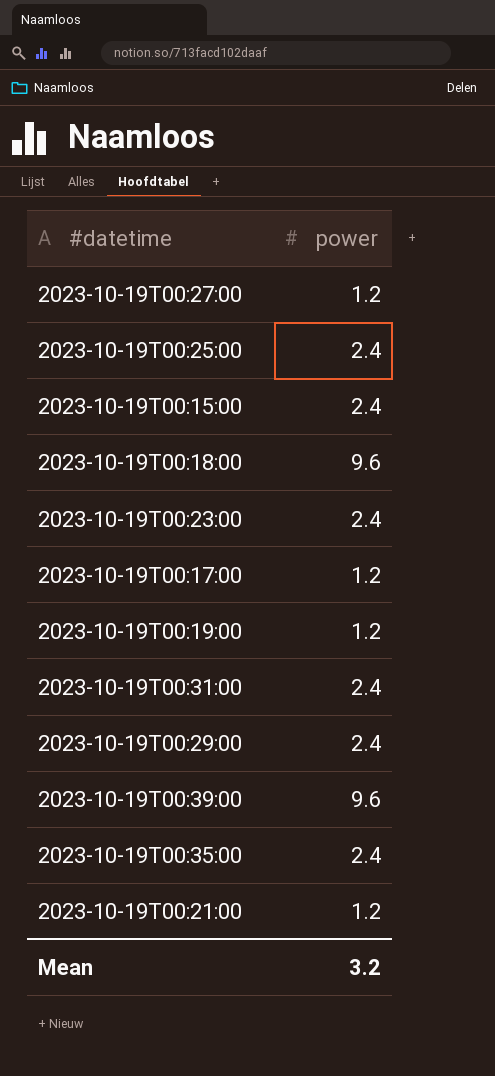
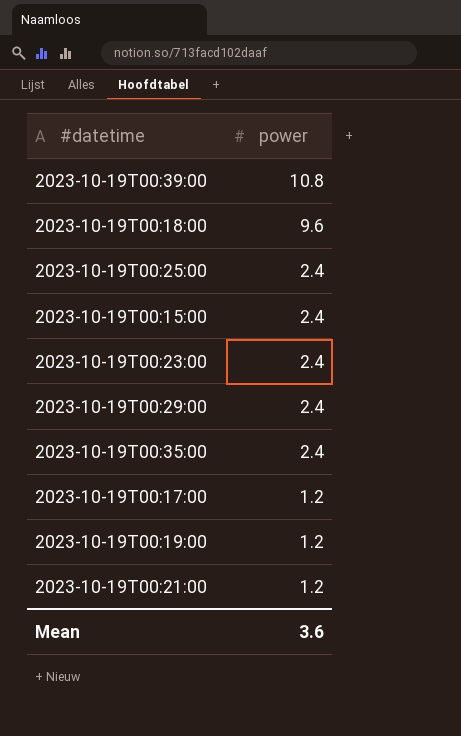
row order: none -> power descending
row 2023-10-19T00:27:00: 1.2 -> none
row 2023-10-19T00:31:00: 2.4 -> none
2023-10-19T00:39:00 | power: 9.6 -> 10.8
Mean | power: 3.2 -> 3.6

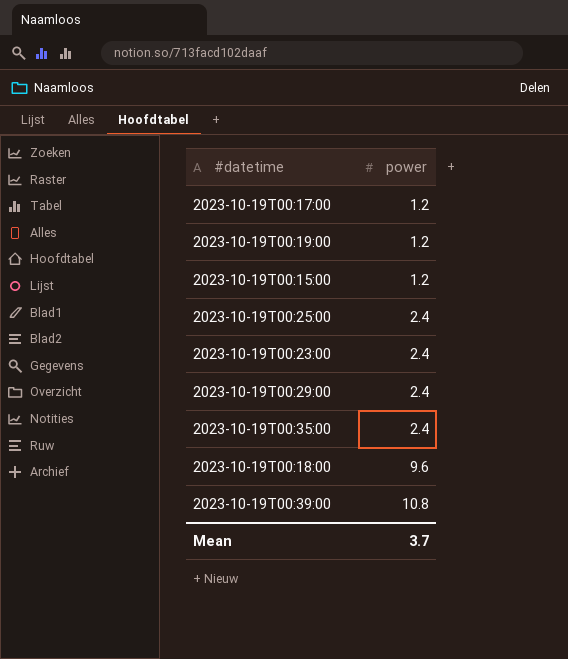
row order: power descending -> power ascending
row 2023-10-19T00:21:00: 1.2 -> none
2023-10-19T00:15:00 | power: 2.4 -> 1.2
Mean | power: 3.6 -> 3.7

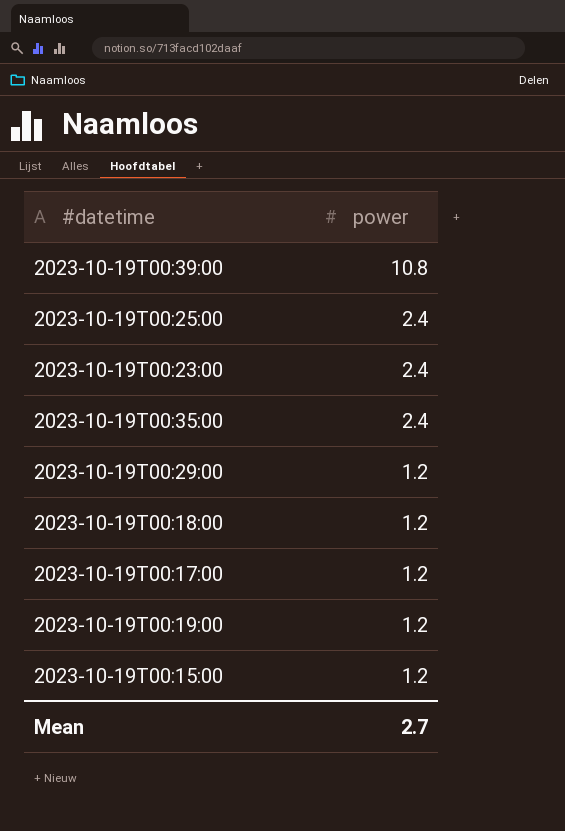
row order: power ascending -> power descending
2023-10-19T00:29:00 | power: 2.4 -> 1.2
2023-10-19T00:18:00 | power: 9.6 -> 1.2
Mean | power: 3.7 -> 2.7

